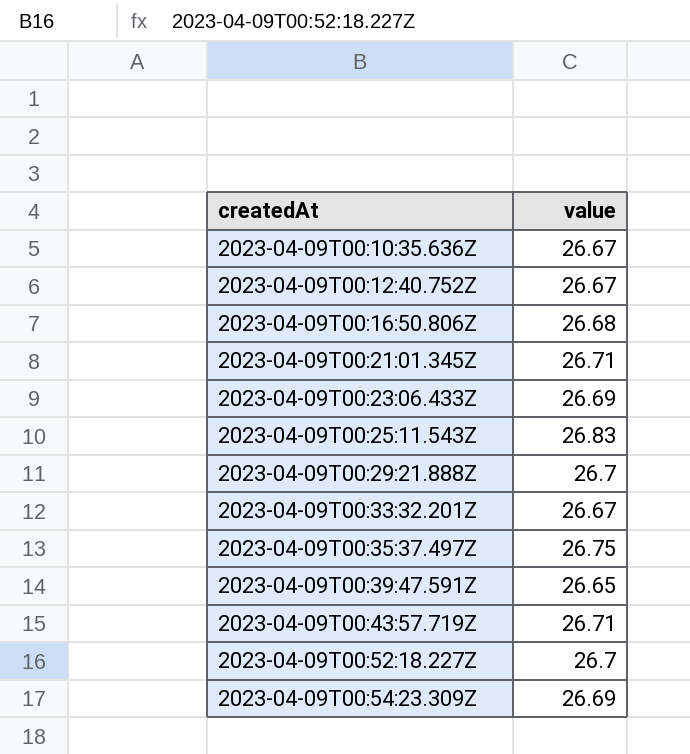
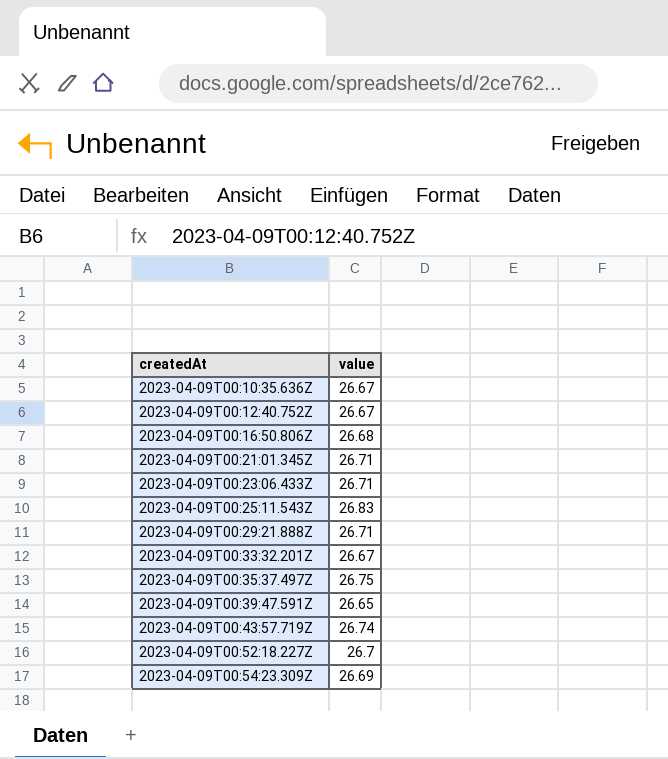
2023-04-09T00:23:06.433Z | value: 26.69 -> 26.71
2023-04-09T00:29:21.888Z | value: 26.7 -> 26.71
2023-04-09T00:43:57.719Z | value: 26.71 -> 26.74

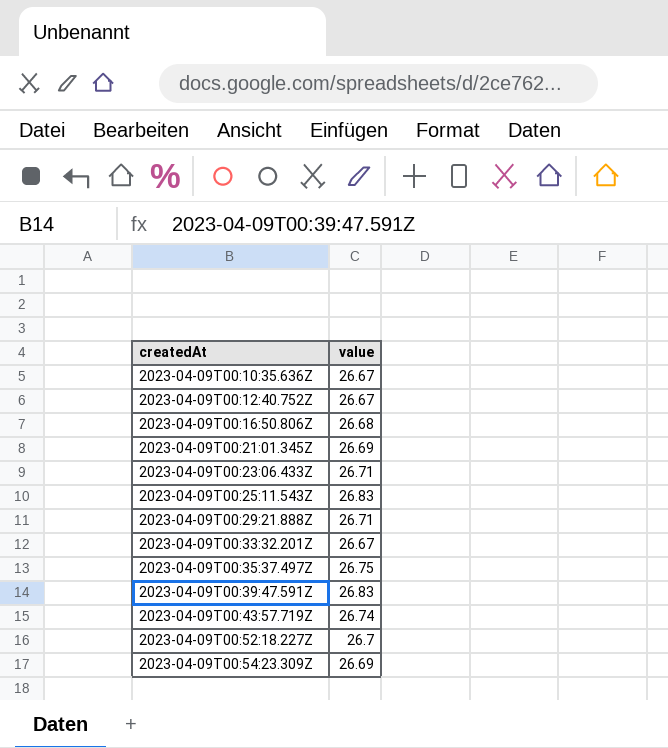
2023-04-09T00:21:01.345Z | value: 26.71 -> 26.69
2023-04-09T00:39:47.591Z | value: 26.65 -> 26.83

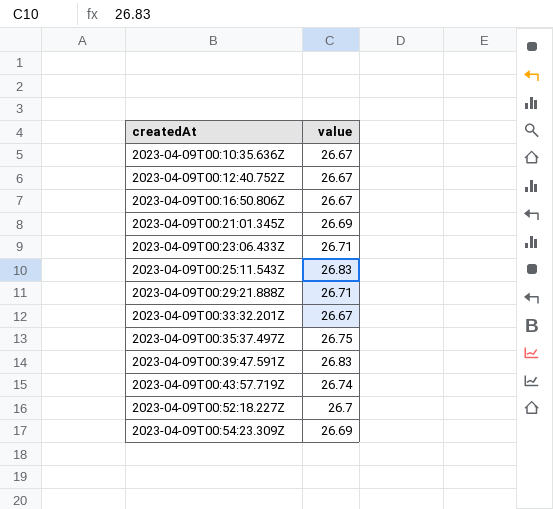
2023-04-09T00:16:50.806Z | value: 26.68 -> 26.67

